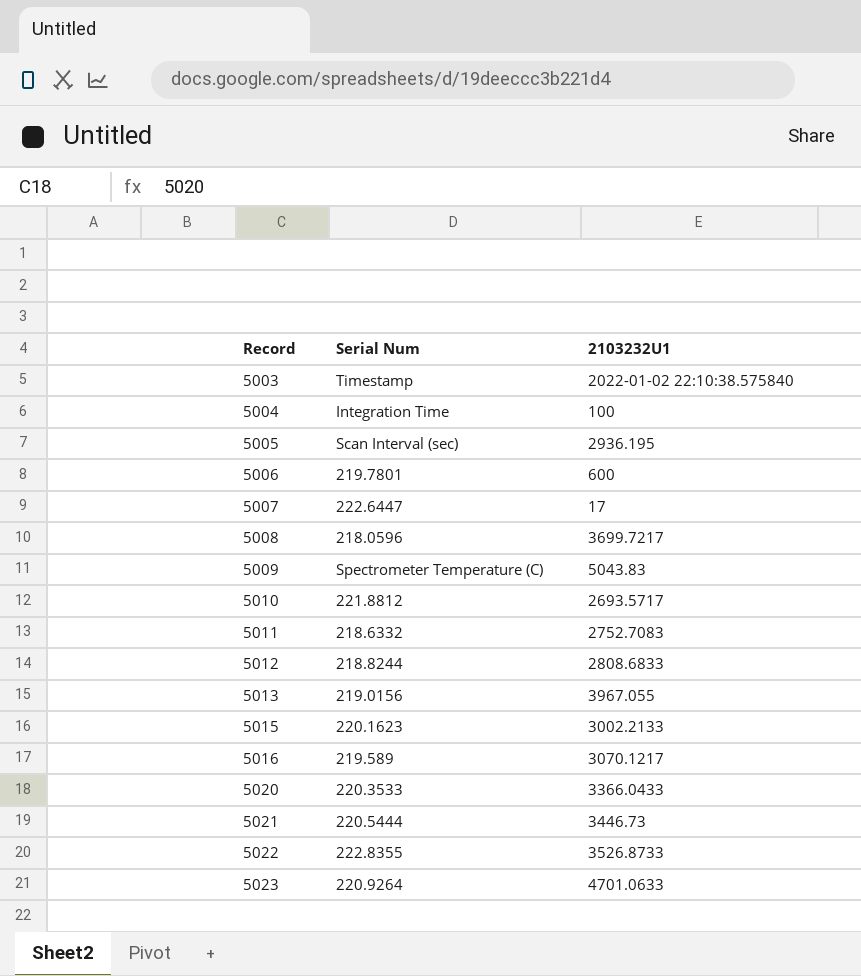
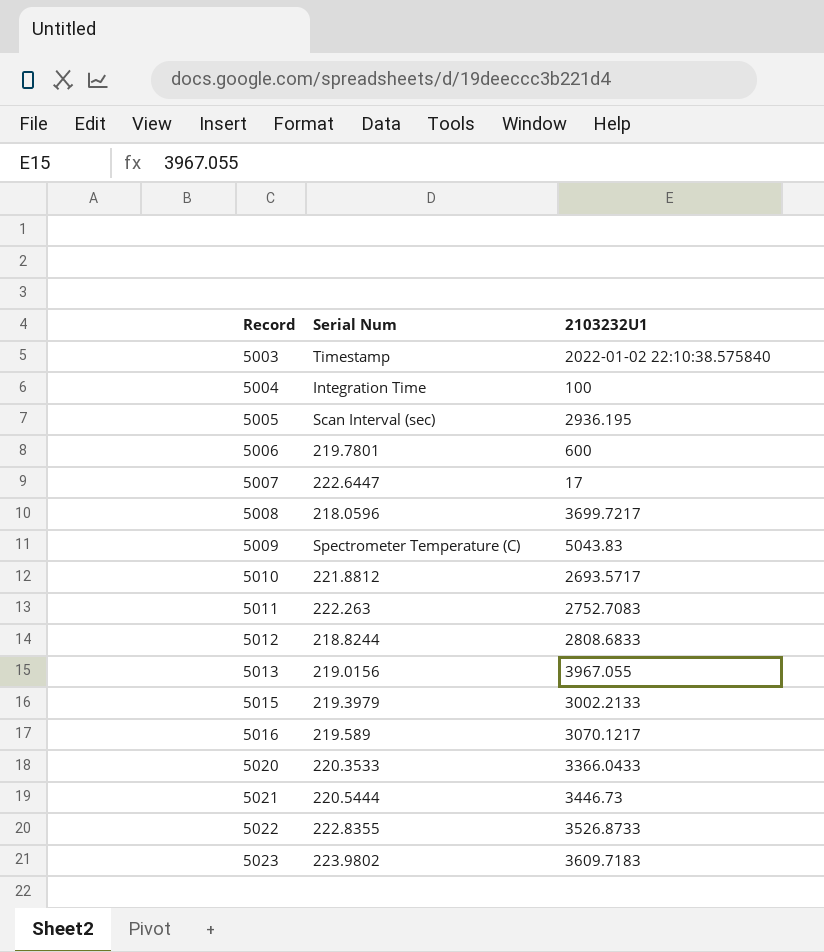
5011 | Serial Num: 218.6332 -> 222.263
5015 | Serial Num: 220.1623 -> 219.3979
5023 | Serial Num: 220.9264 -> 223.9802
5023 | 2103232U1: 4701.0633 -> 3609.7183

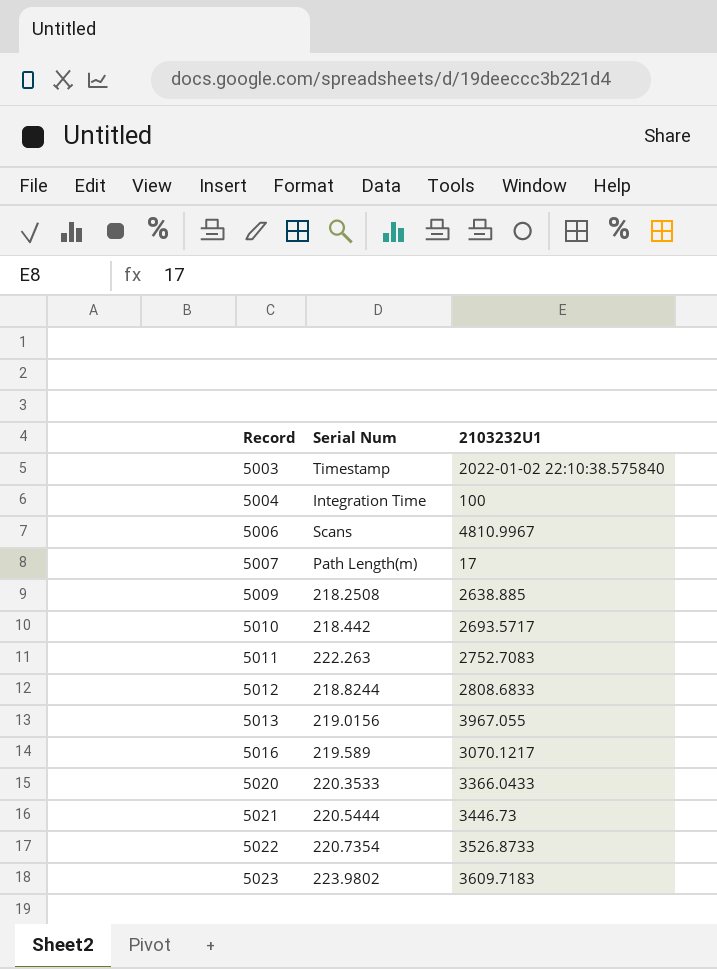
row 5005: Scan Interval (sec) | 2936.195 -> none
row 5008: 218.0596 | 3699.7217 -> none
row 5015: 219.3979 | 3002.2133 -> none
5006 | Serial Num: 219.7801 -> Scans
5006 | 2103232U1: 600 -> 4810.9967
5007 | Serial Num: 222.6447 -> Path Length(m)
5009 | Serial Num: Spectrometer Temperature (C) -> 218.2508
5009 | 2103232U1: 5043.83 -> 2638.885
5010 | Serial Num: 221.8812 -> 218.442
5022 | Serial Num: 222.8355 -> 220.7354

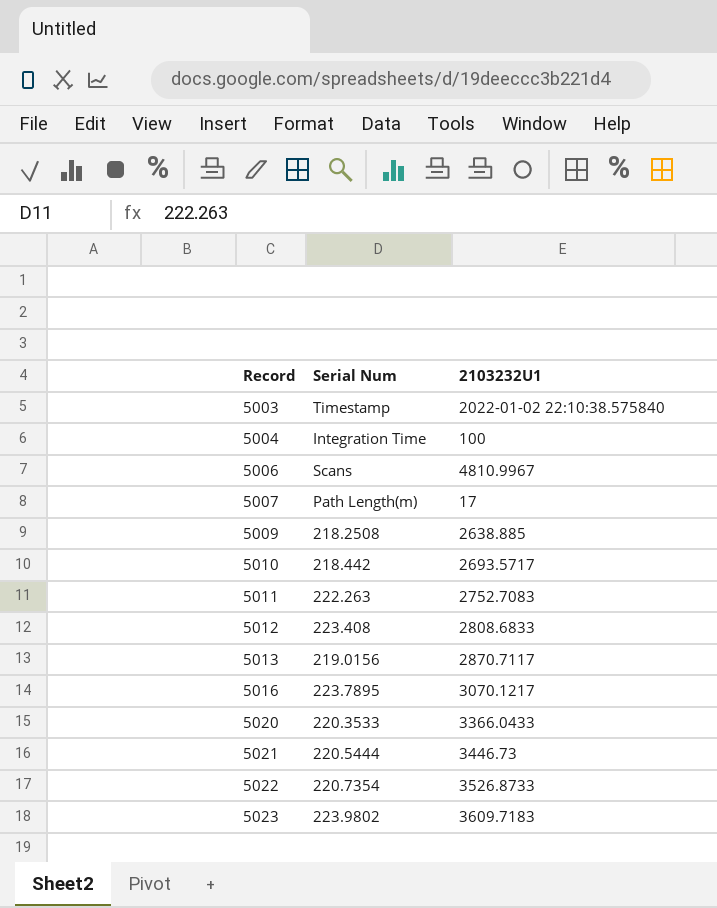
5012 | Serial Num: 218.8244 -> 223.408
5013 | 2103232U1: 3967.055 -> 2870.7117
5016 | Serial Num: 219.589 -> 223.7895

